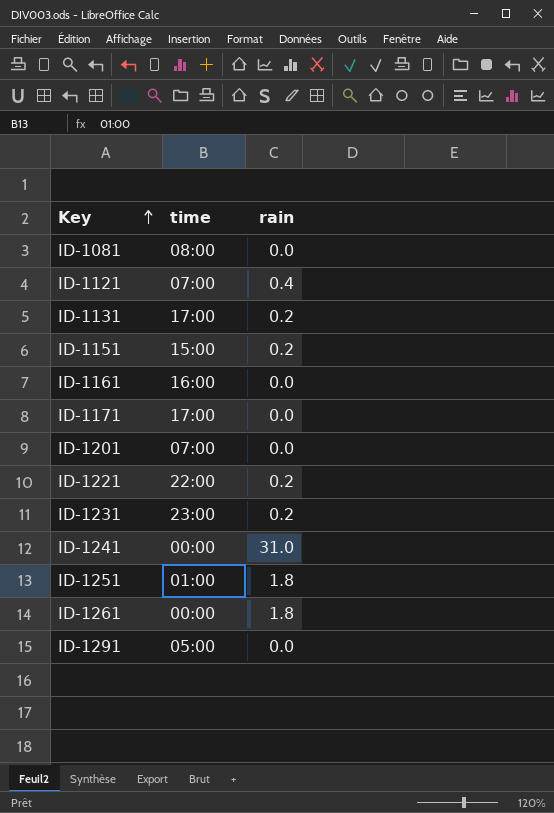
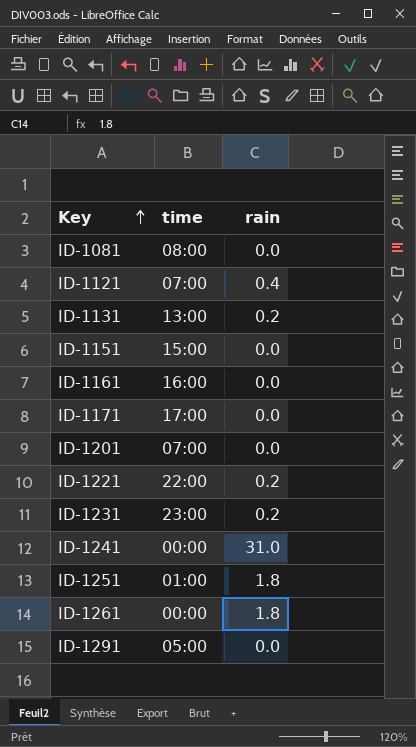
ID-1131 | time: 17:00 -> 13:00
ID-1151 | rain: 0.2 -> 0.0

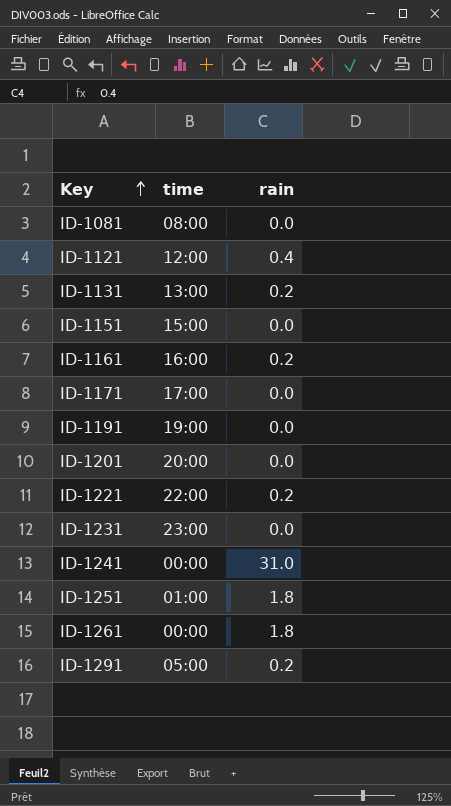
ID-1121 | time: 07:00 -> 12:00
ID-1161 | rain: 0.0 -> 0.2
row ID-1191: none -> 19:00 | 0.0
ID-1201 | time: 07:00 -> 20:00
ID-1231 | rain: 0.2 -> 0.0
ID-1291 | rain: 0.0 -> 0.2

